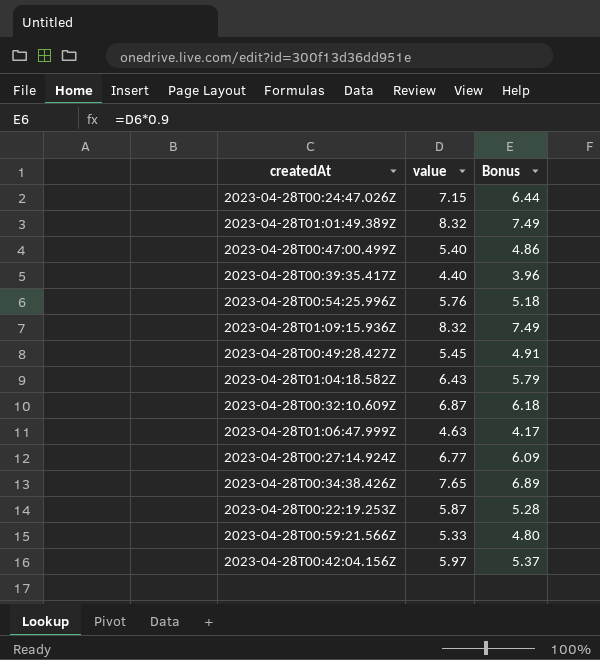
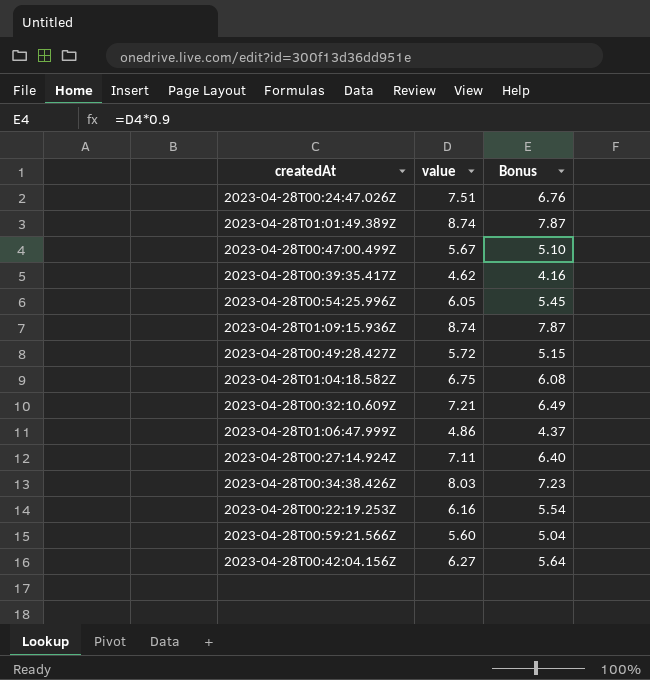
2023-04-28T00:24:47.026Z | value: 7.15 -> 7.51
2023-04-28T00:24:47.026Z | Bonus: 6.44 -> 6.76
2023-04-28T01:01:49.389Z | value: 8.32 -> 8.74
2023-04-28T01:01:49.389Z | Bonus: 7.49 -> 7.87
2023-04-28T00:47:00.499Z | value: 5.40 -> 5.67
2023-04-28T00:47:00.499Z | Bonus: 4.86 -> 5.10
2023-04-28T00:39:35.417Z | value: 4.40 -> 4.62
2023-04-28T00:39:35.417Z | Bonus: 3.96 -> 4.16
2023-04-28T00:54:25.996Z | value: 5.76 -> 6.05
2023-04-28T00:54:25.996Z | Bonus: 5.18 -> 5.45
2023-04-28T01:09:15.936Z | value: 8.32 -> 8.74
2023-04-28T01:09:15.936Z | Bonus: 7.49 -> 7.87
2023-04-28T00:49:28.427Z | value: 5.45 -> 5.72
2023-04-28T00:49:28.427Z | Bonus: 4.91 -> 5.15
2023-04-28T01:04:18.582Z | value: 6.43 -> 6.75
2023-04-28T01:04:18.582Z | Bonus: 5.79 -> 6.08
2023-04-28T00:32:10.609Z | value: 6.87 -> 7.21
2023-04-28T00:32:10.609Z | Bonus: 6.18 -> 6.49
2023-04-28T01:06:47.999Z | value: 4.63 -> 4.86
2023-04-28T01:06:47.999Z | Bonus: 4.17 -> 4.37
2023-04-28T00:27:14.924Z | value: 6.77 -> 7.11
2023-04-28T00:27:14.924Z | Bonus: 6.09 -> 6.40
2023-04-28T00:34:38.426Z | value: 7.65 -> 8.03
2023-04-28T00:34:38.426Z | Bonus: 6.89 -> 7.23
2023-04-28T00:22:19.253Z | value: 5.87 -> 6.16
2023-04-28T00:22:19.253Z | Bonus: 5.28 -> 5.54
2023-04-28T00:59:21.566Z | value: 5.33 -> 5.60
2023-04-28T00:59:21.566Z | Bonus: 4.80 -> 5.04
2023-04-28T00:42:04.156Z | value: 5.97 -> 6.27
2023-04-28T00:42:04.156Z | Bonus: 5.37 -> 5.64

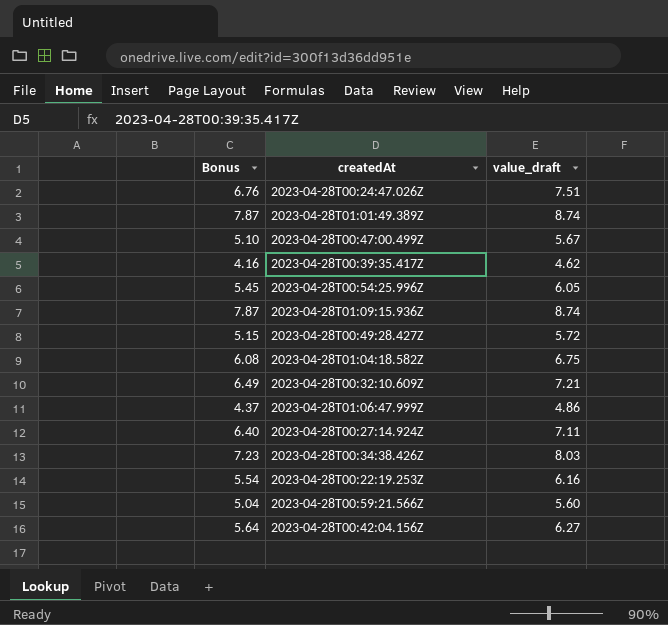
column Bonus | position: 3 -> 1
column name: value -> value_draft

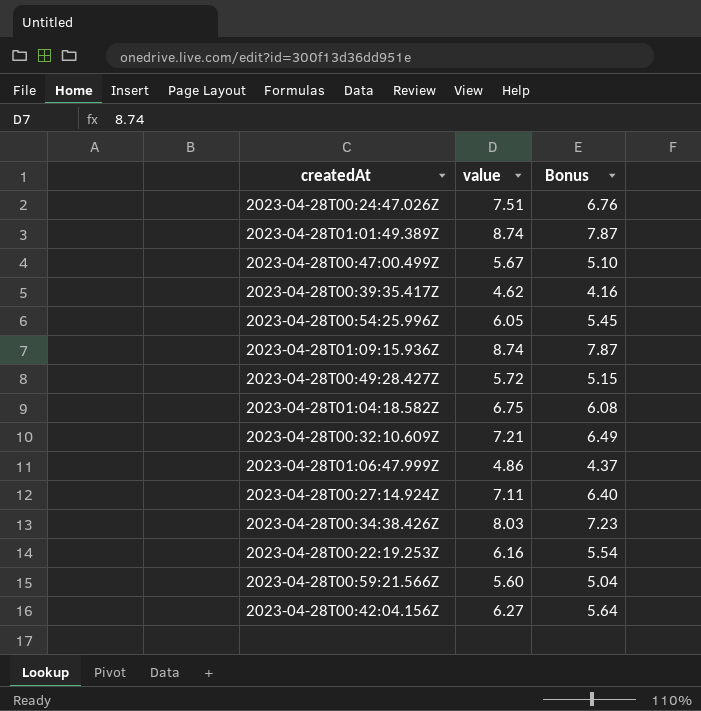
column name: value_draft -> value
column Bonus | position: 1 -> 3

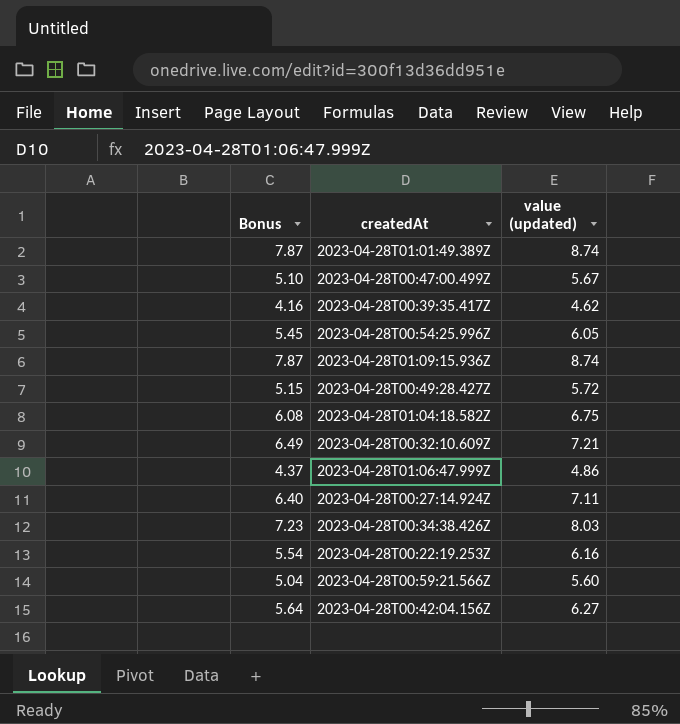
column Bonus | position: 3 -> 1
column name: value -> value (updated)
row 2023-04-28T00:24:47.026Z: 7.51 | 6.76 -> none

